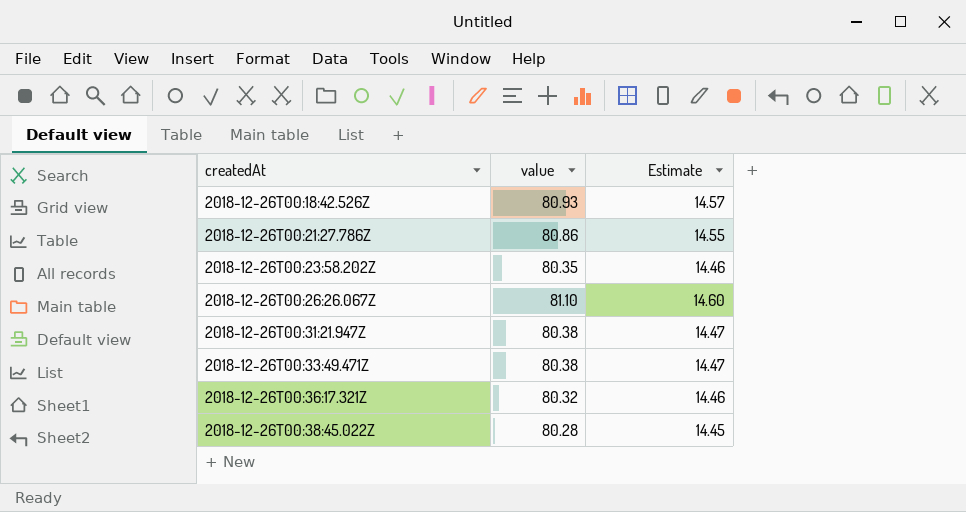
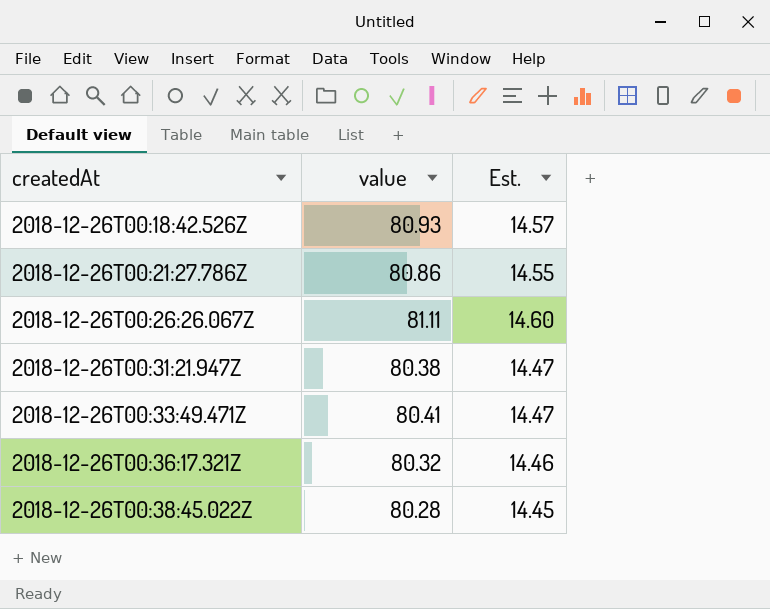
column name: Estimate -> Est.
row 2018-12-26T00:23:58.202Z: 80.35 | 14.46 -> none
2018-12-26T00:26:26.067Z | value: 81.10 -> 81.11
2018-12-26T00:33:49.471Z | value: 80.38 -> 80.41

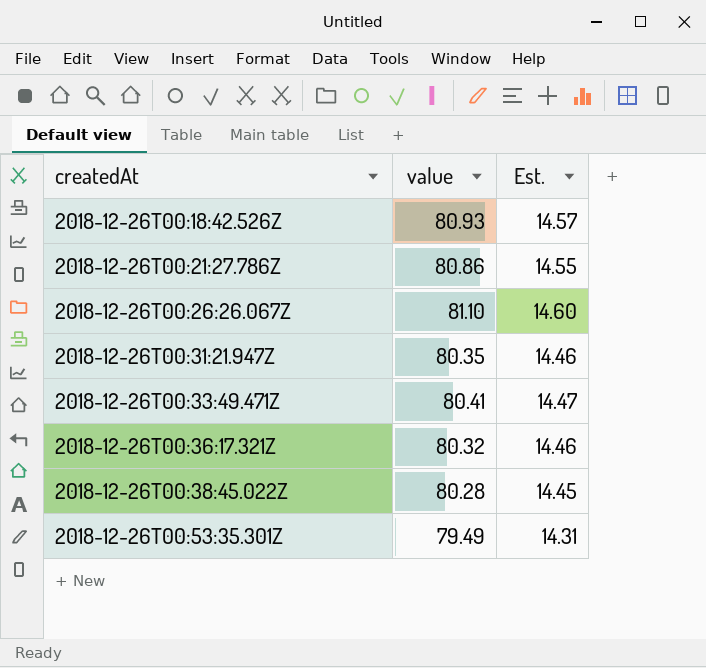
2018-12-26T00:26:26.067Z | value: 81.11 -> 81.10
2018-12-26T00:31:21.947Z | value: 80.38 -> 80.35
2018-12-26T00:31:21.947Z | Est.: 14.47 -> 14.46
row 2018-12-26T00:53:35.301Z: none -> 79.49 | 14.31

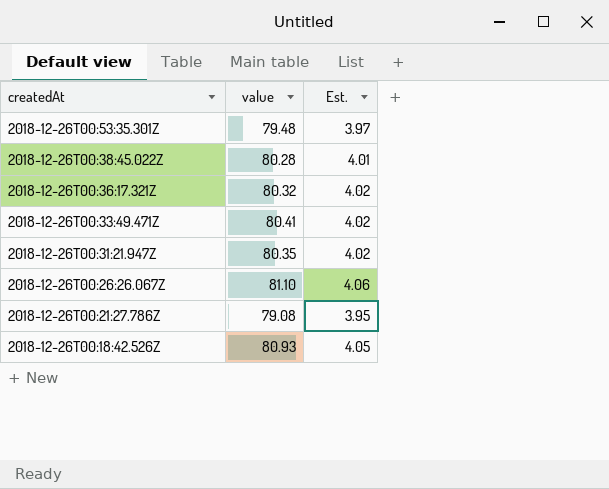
row order: createdAt ascending -> createdAt descending
column Est. | formula: [value] * 0.18 -> [value] * 0.05
2018-12-26T00:53:35.301Z | value: 79.49 -> 79.48
2018-12-26T00:21:27.786Z | value: 80.86 -> 79.08

